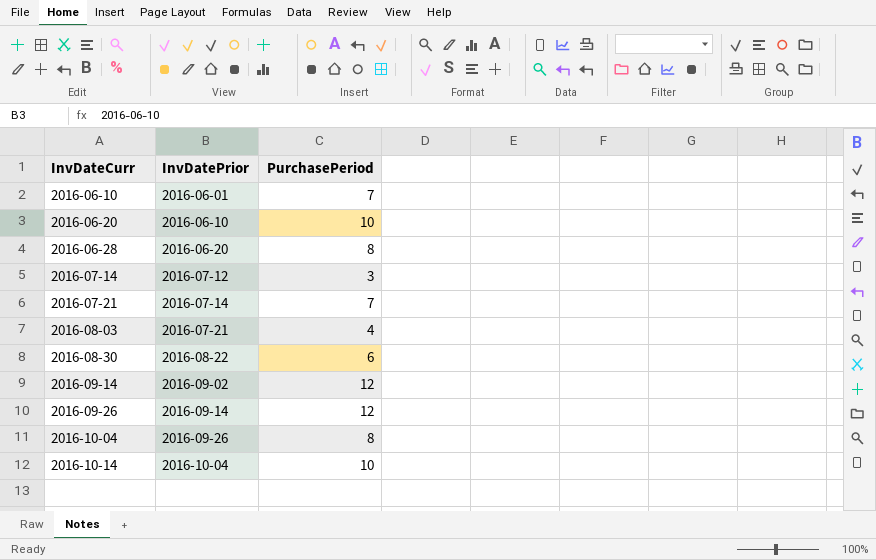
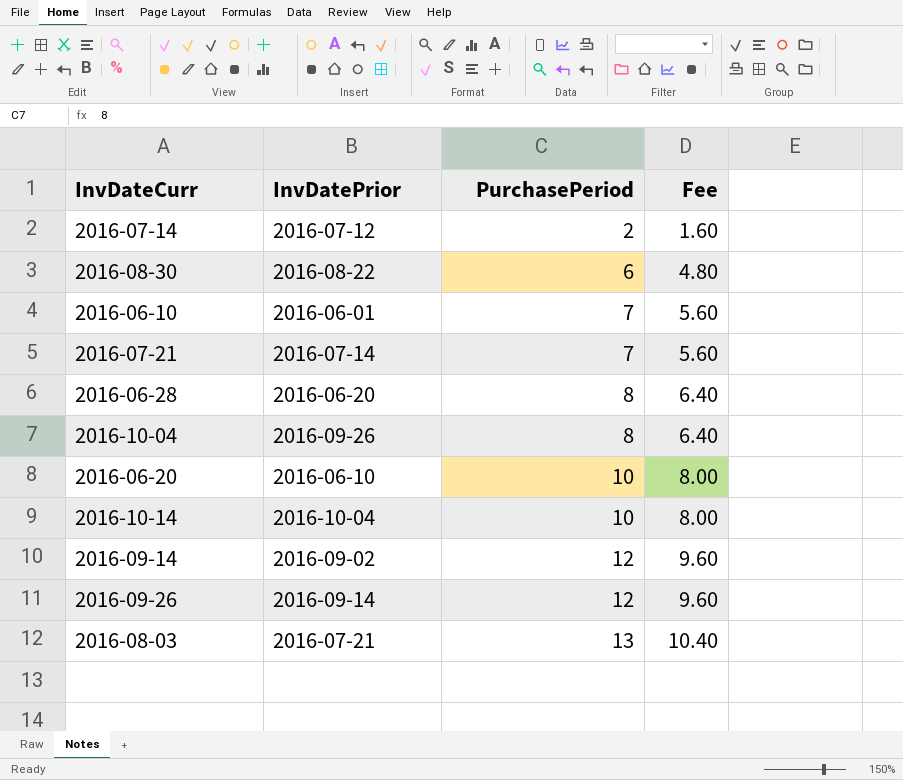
row order: InvDateCurr ascending -> PurchasePeriod ascending
column Fee | formula: none -> [PurchasePeriod] * 0.8
2016-07-14 | PurchasePeriod: 3 -> 2
2016-08-03 | PurchasePeriod: 4 -> 13

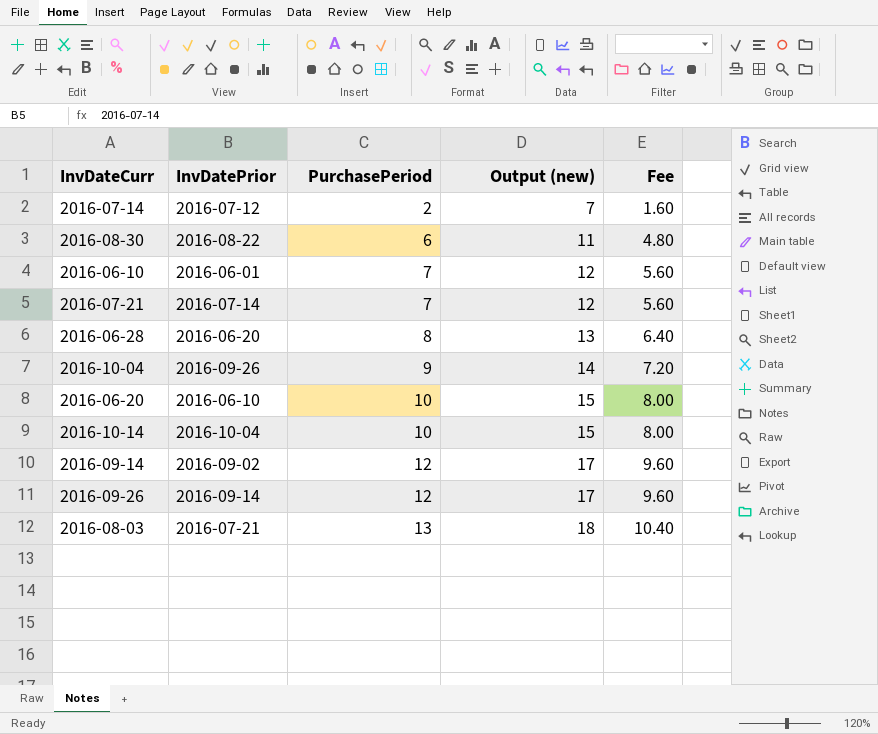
column Output (new) | formula: none -> [PurchasePeriod] + 5
2016-10-04 | PurchasePeriod: 8 -> 9
2016-10-04 | Fee: 6.40 -> 7.20

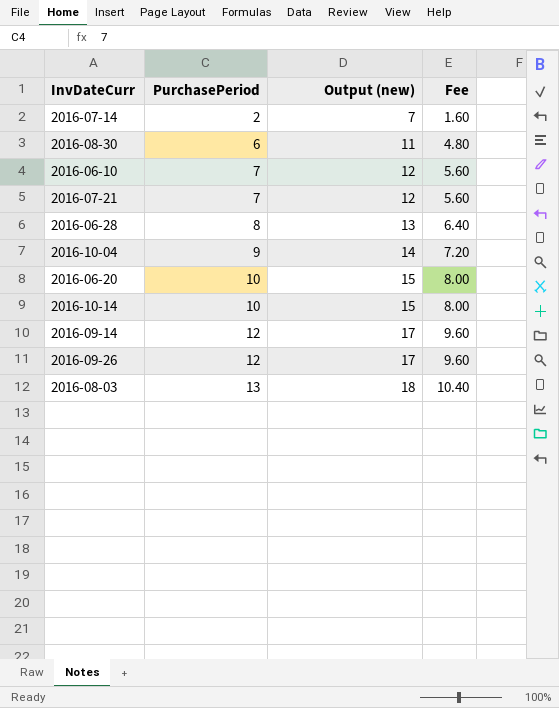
column InvDatePrior | position: 2 -> none

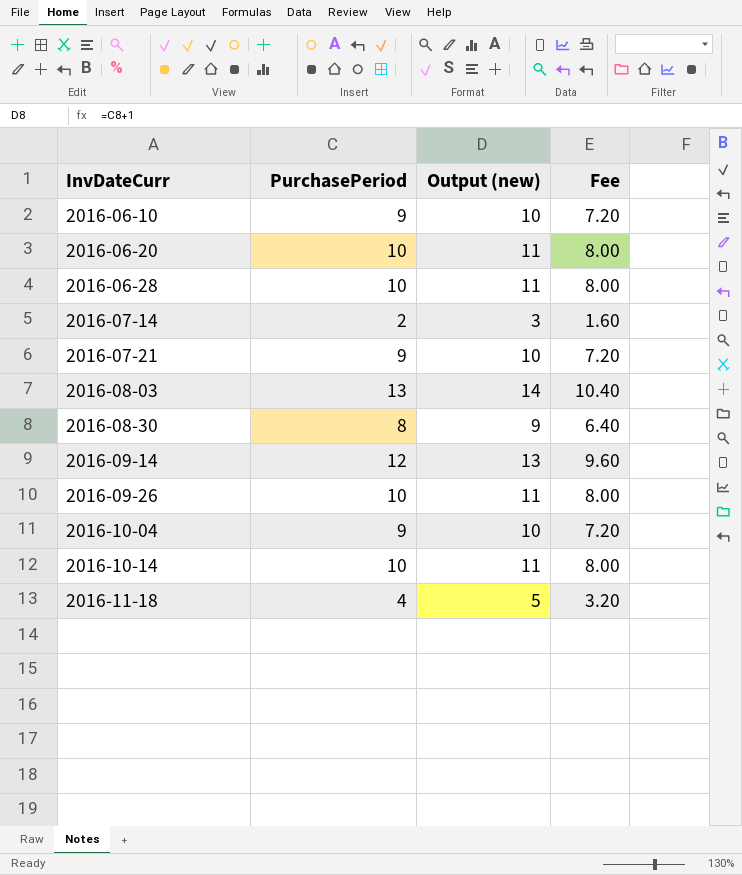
row order: PurchasePeriod ascending -> InvDateCurr ascending
column Output (new) | formula: [PurchasePeriod] + 5 -> [PurchasePeriod] + 1
2016-06-10 | PurchasePeriod: 7 -> 9
2016-06-10 | Fee: 5.60 -> 7.20
2016-06-28 | PurchasePeriod: 8 -> 10
2016-06-28 | Fee: 6.40 -> 8.00
2016-07-21 | PurchasePeriod: 7 -> 9
2016-07-21 | Fee: 5.60 -> 7.20
2016-08-30 | PurchasePeriod: 6 -> 8
2016-08-30 | Fee: 4.80 -> 6.40
2016-09-26 | PurchasePeriod: 12 -> 10
2016-09-26 | Fee: 9.60 -> 8.00
row 2016-11-18: none -> 4 | 5 | 3.20

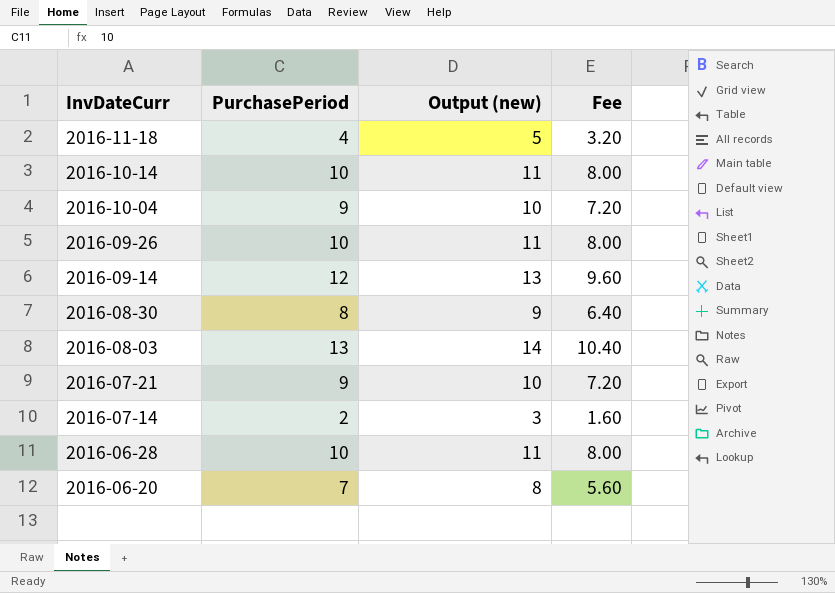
row order: InvDateCurr ascending -> InvDateCurr descending
row 2016-06-10: 9 | 10 | 7.20 -> none
2016-06-20 | PurchasePeriod: 10 -> 7
2016-06-20 | Output (new): 11 -> 8
2016-06-20 | Fee: 8.00 -> 5.60

